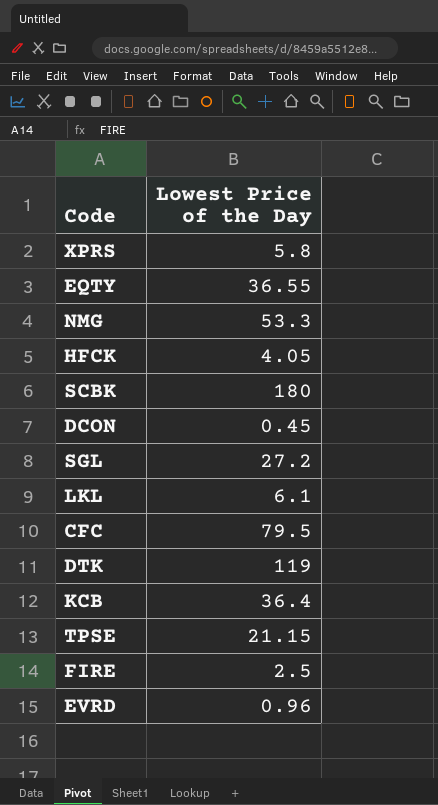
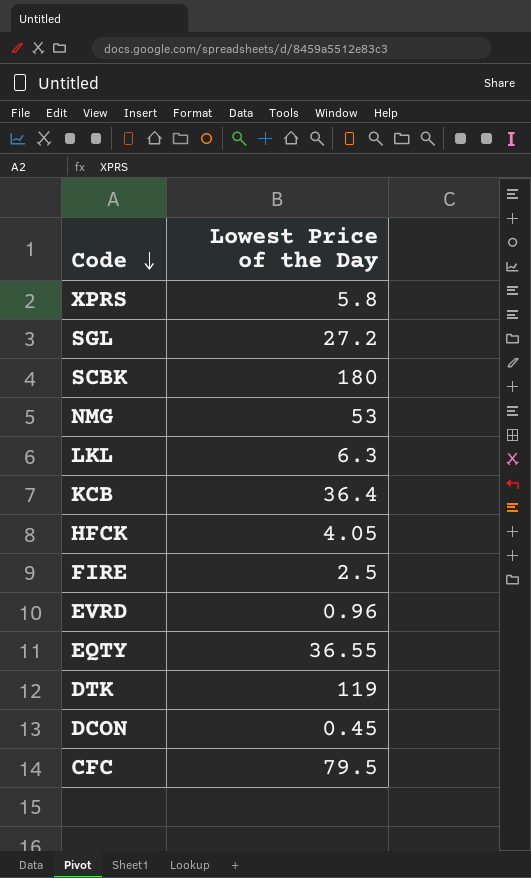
row order: none -> Code descending
row TPSE: 21.15 -> none
NMG | Lowest Price of the Day: 53.3 -> 53
LKL | Lowest Price of the Day: 6.1 -> 6.3

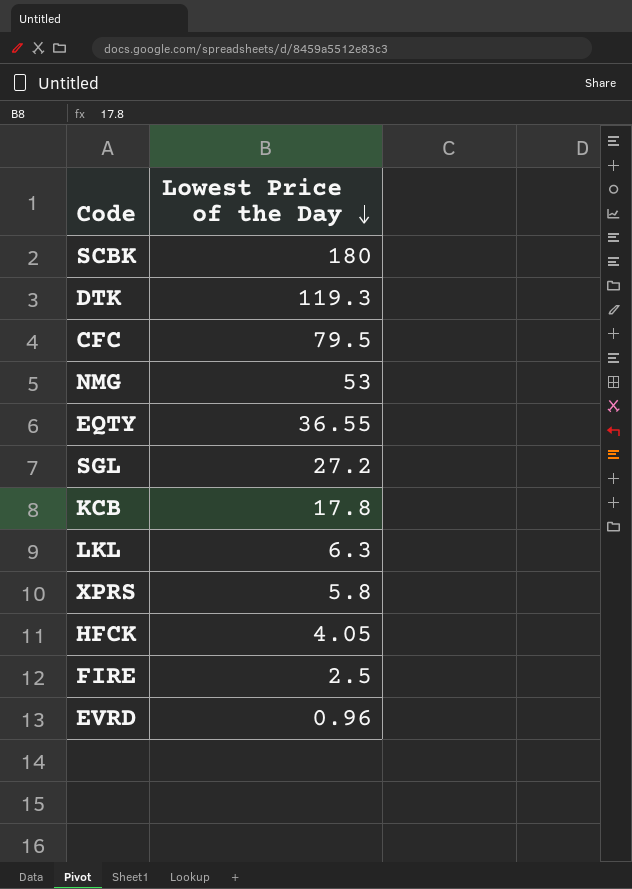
row order: Code descending -> Lowest Price of the Day descending
row DCON: 0.45 -> none
DTK | Lowest Price of the Day: 119 -> 119.3
KCB | Lowest Price of the Day: 36.4 -> 17.8

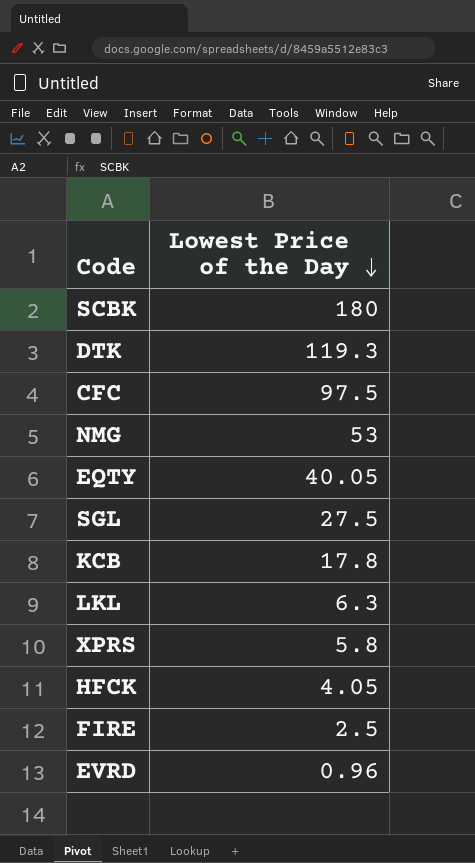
CFC | Lowest Price of the Day: 79.5 -> 97.5
EQTY | Lowest Price of the Day: 36.55 -> 40.05
SGL | Lowest Price of the Day: 27.2 -> 27.5

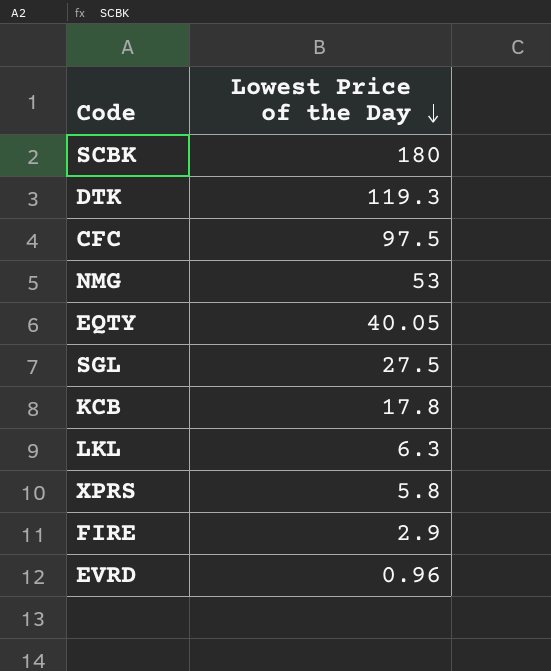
row HFCK: 4.05 -> none
FIRE | Lowest Price of the Day: 2.5 -> 2.9

